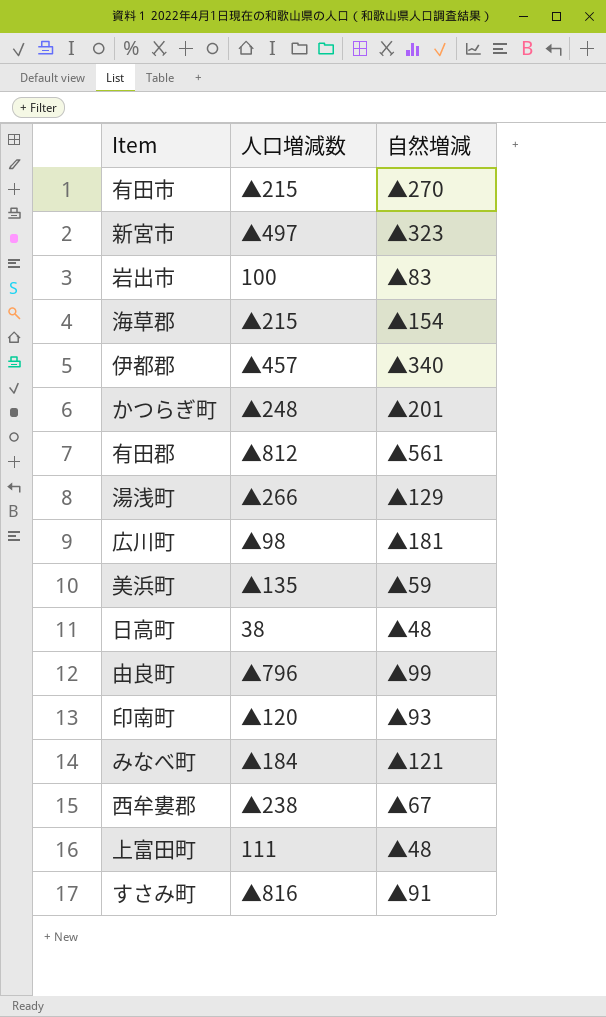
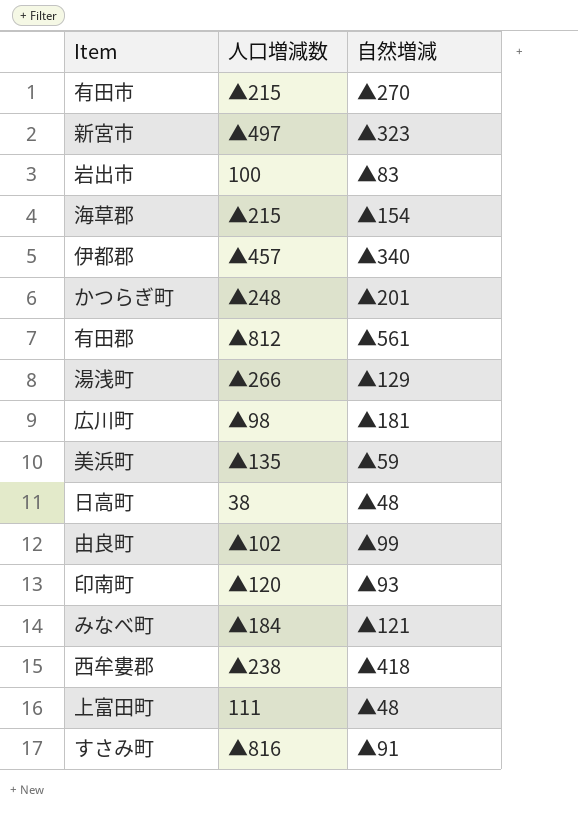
由良町 | 人口増減数: ▲796 -> ▲102
西牟婁郡 | 自然増減: ▲67 -> ▲418

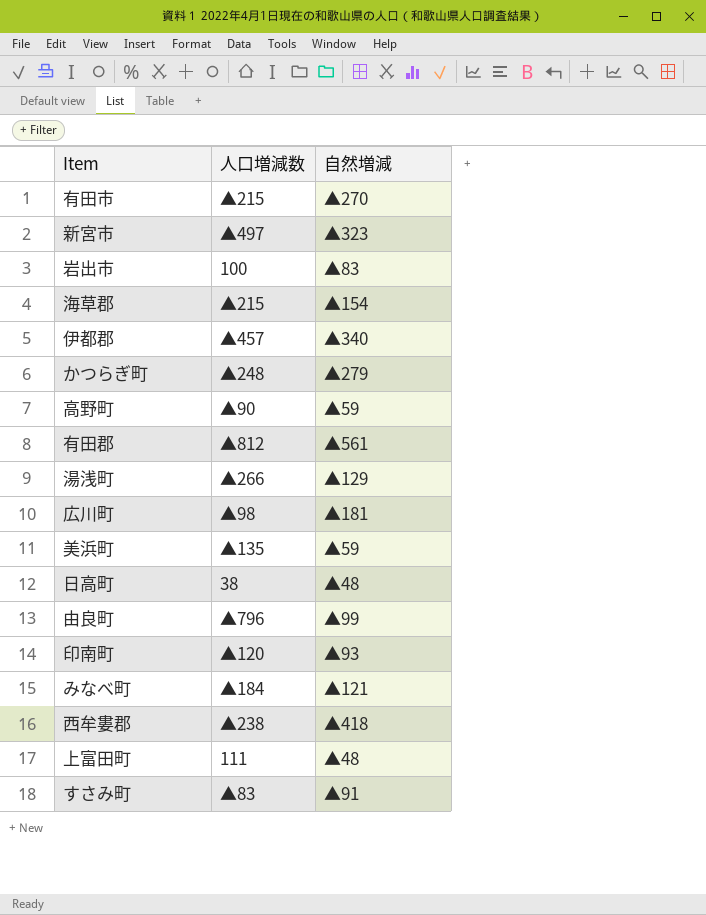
かつらぎ町 | 自然増減: ▲201 -> ▲279
row 高野町: none -> ▲90 | ▲59
由良町 | 人口増減数: ▲102 -> ▲796
すさみ町 | 人口増減数: ▲816 -> ▲83

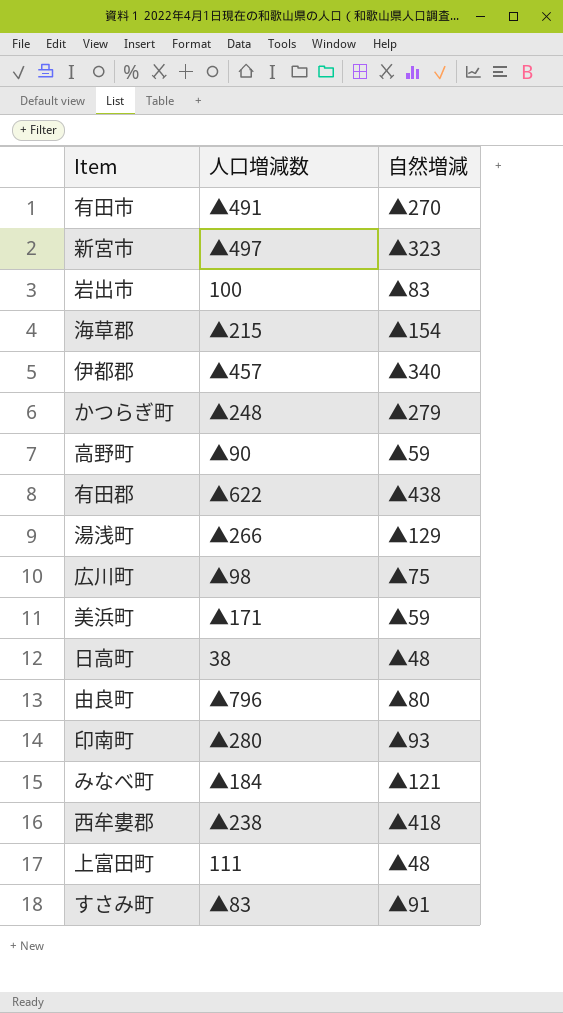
有田市 | 人口増減数: ▲215 -> ▲491
有田郡 | 人口増減数: ▲812 -> ▲622
有田郡 | 自然増減: ▲561 -> ▲438
広川町 | 自然増減: ▲181 -> ▲75
美浜町 | 人口増減数: ▲135 -> ▲171
由良町 | 自然増減: ▲99 -> ▲80
印南町 | 人口増減数: ▲120 -> ▲280

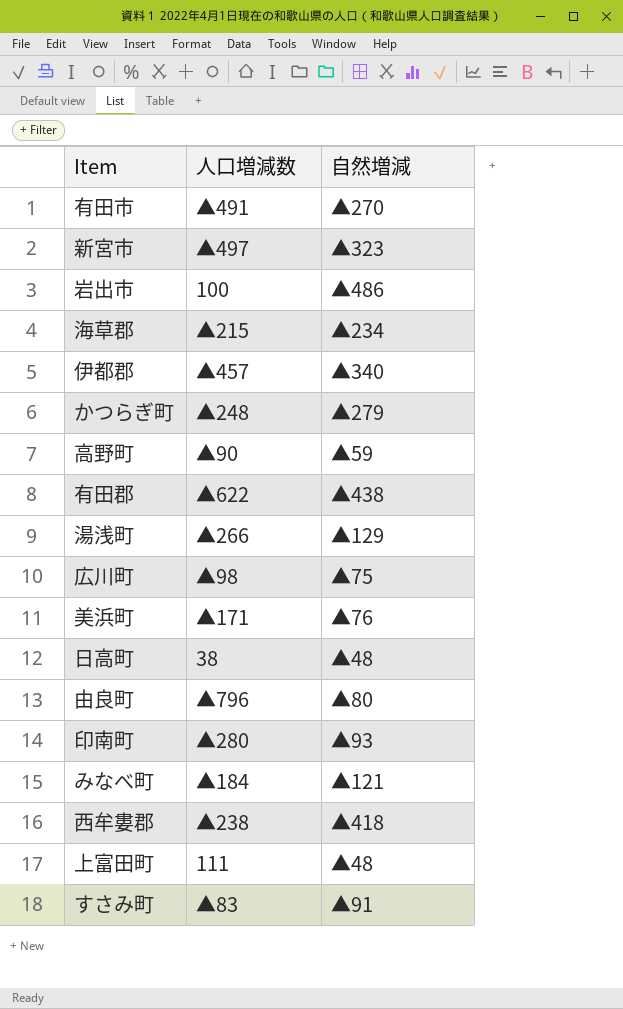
岩出市 | 自然増減: ▲83 -> ▲486
海草郡 | 自然増減: ▲154 -> ▲234
美浜町 | 自然増減: ▲59 -> ▲76

